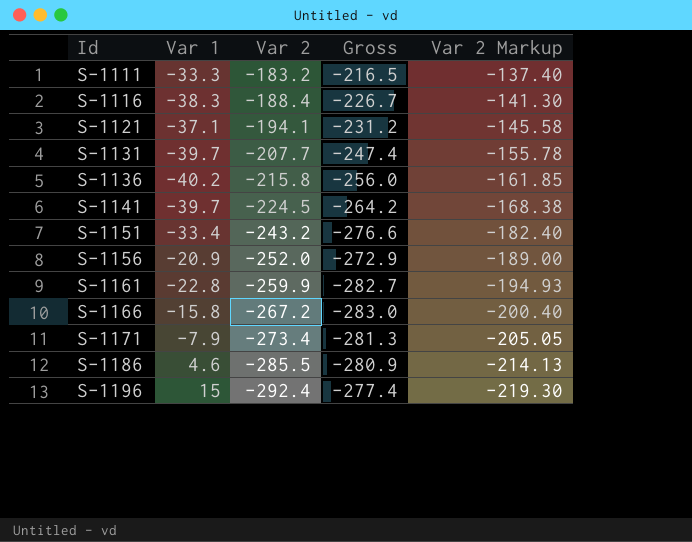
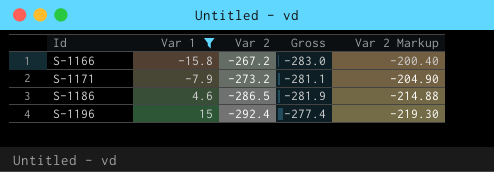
filter: none -> Var 1 >= -15.8
S-1171 | Var 2: -273.4 -> -273.2
S-1171 | Gross: -281.3 -> -281.1
S-1171 | Var 2 Markup: -205.05 -> -204.90
S-1186 | Var 2: -285.5 -> -286.5
S-1186 | Gross: -280.9 -> -281.9
S-1186 | Var 2 Markup: -214.13 -> -214.88

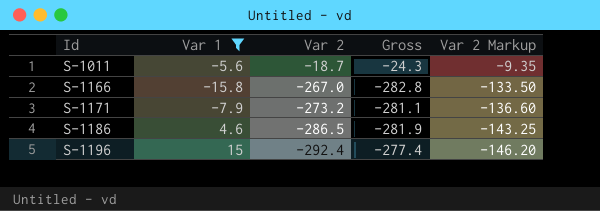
column Var 2 Markup | formula: [Var 2] * 0.75 -> [Var 2] * 0.5
row S-1011: none -> -5.6 | -18.7 | -24.3 | -9.35
S-1166 | Var 2: -267.2 -> -267.0
S-1166 | Gross: -283.0 -> -282.8

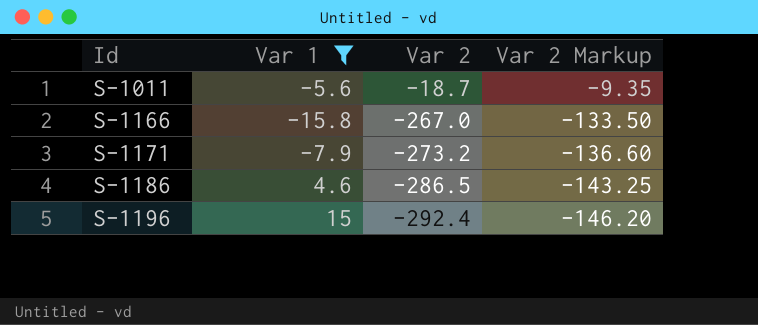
column Gross | formula: [Var 1] + [Var 2] -> none

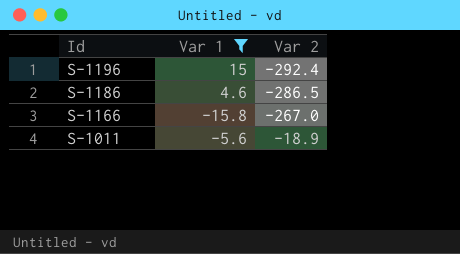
row order: Id ascending -> Id descending
column Var 2 Markup | formula: [Var 2] * 0.5 -> none
row S-1171: -7.9 | -273.2 | -136.60 -> none
S-1011 | Var 2: -18.7 -> -18.9

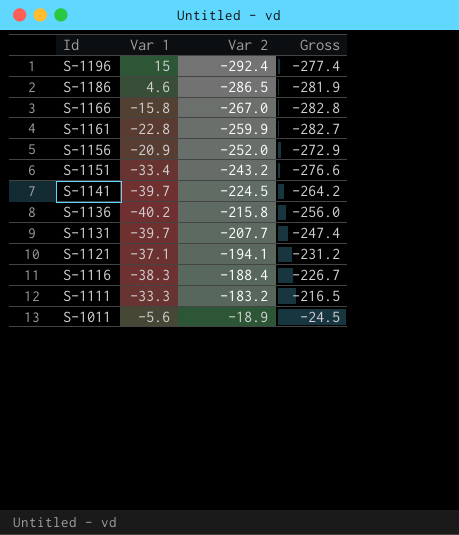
filter: Var 1 >= -15.8 -> none
column Gross | formula: none -> [Var 1] + [Var 2]

